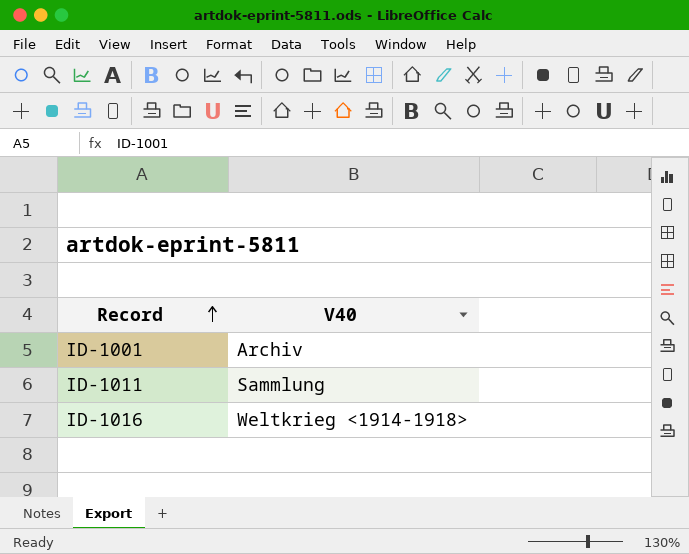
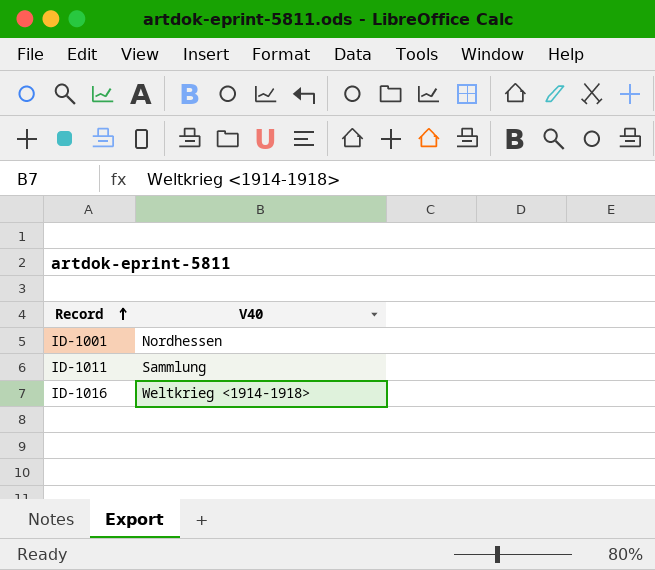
ID-1001 | V40: Archiv -> Nordhessen

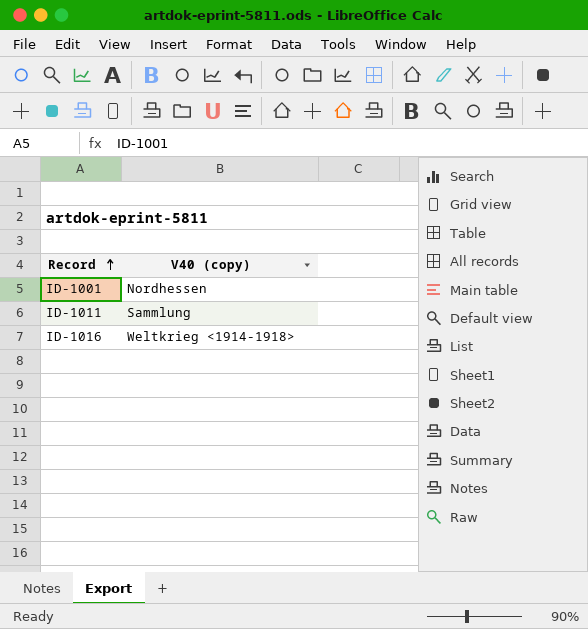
column name: V40 -> V40 (copy)

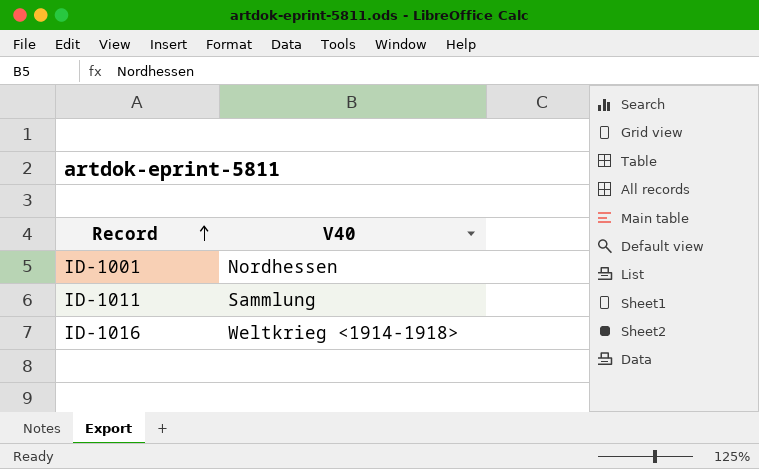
column name: V40 (copy) -> V40

